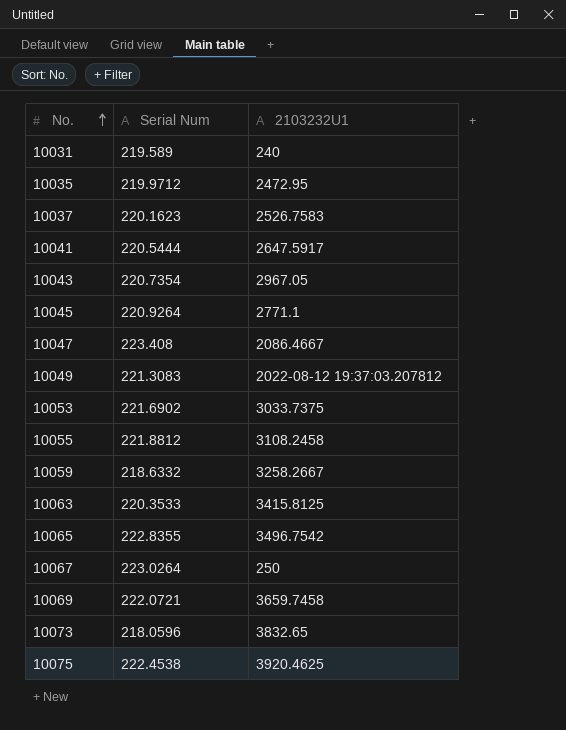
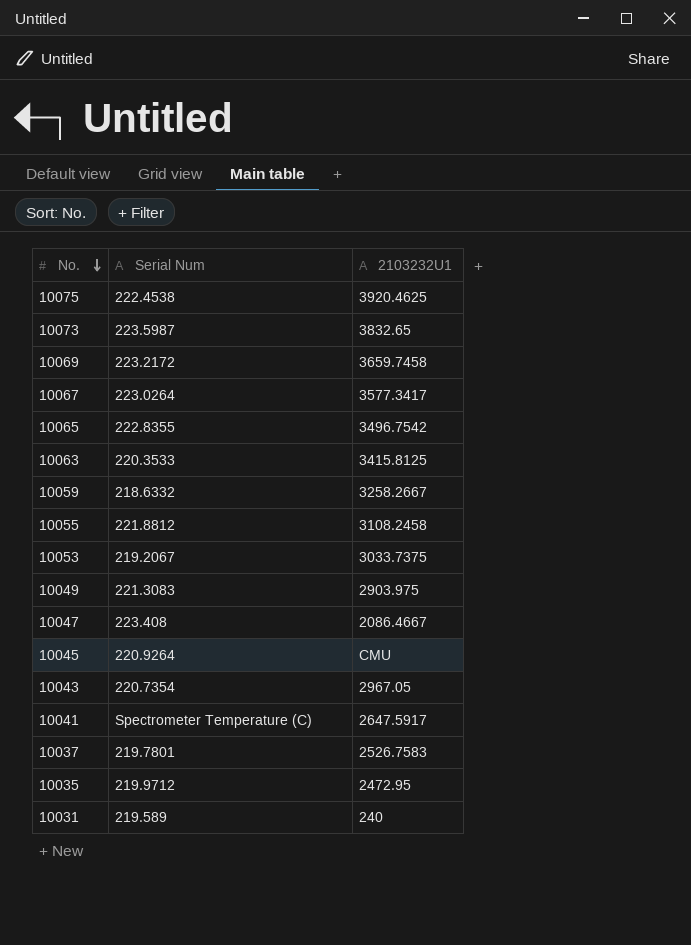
row order: No. ascending -> No. descending
10073 | Serial Num: 218.0596 -> 223.5987
10069 | Serial Num: 222.0721 -> 223.2172
10067 | 2103232U1: 250 -> 3577.3417
10053 | Serial Num: 221.6902 -> 219.2067
10049 | 2103232U1: 2022-08-12 19:37:03.207812 -> 2903.975
10045 | 2103232U1: 2771.1 -> CMU
10041 | Serial Num: 220.5444 -> Spectrometer Temperature (C)
10037 | Serial Num: 220.1623 -> 219.7801

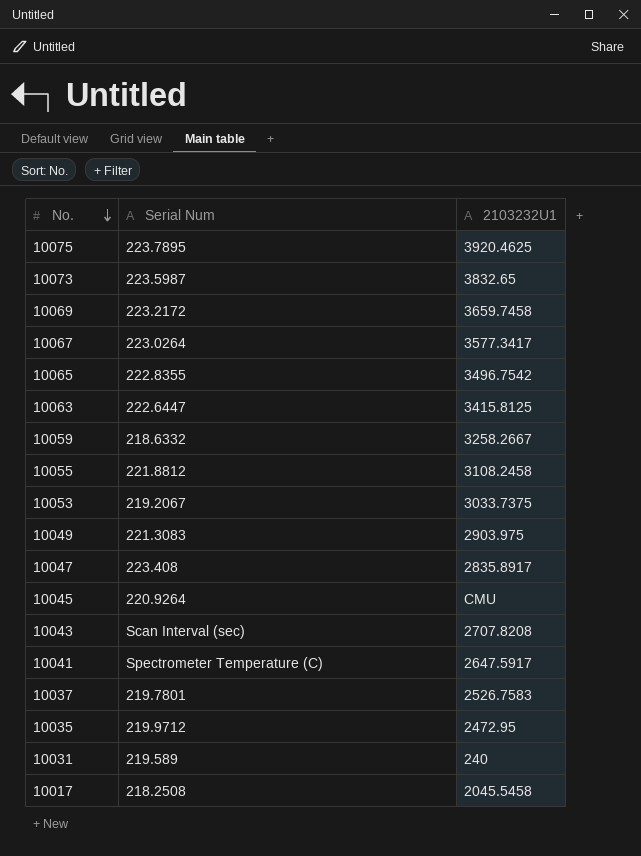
10075 | Serial Num: 222.4538 -> 223.7895
10063 | Serial Num: 220.3533 -> 222.6447
10047 | 2103232U1: 2086.4667 -> 2835.8917
10043 | Serial Num: 220.7354 -> Scan Interval (sec)
10043 | 2103232U1: 2967.05 -> 2707.8208
row 10017: none -> 218.2508 | 2045.5458

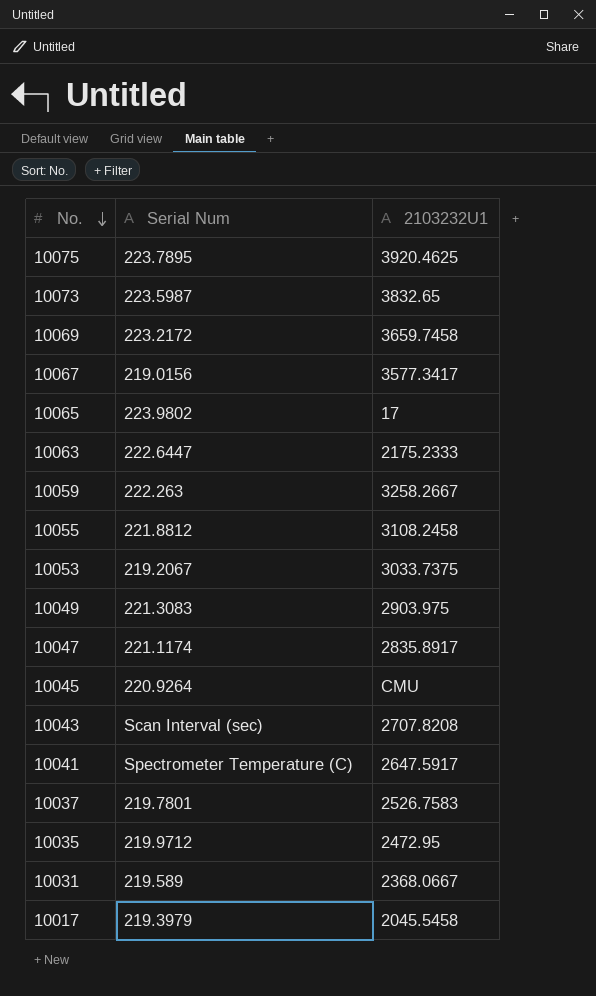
10067 | Serial Num: 223.0264 -> 219.0156
10065 | Serial Num: 222.8355 -> 223.9802
10065 | 2103232U1: 3496.7542 -> 17
10063 | 2103232U1: 3415.8125 -> 2175.2333
10059 | Serial Num: 218.6332 -> 222.263
10047 | Serial Num: 223.408 -> 221.1174
10031 | 2103232U1: 240 -> 2368.0667
10017 | Serial Num: 218.2508 -> 219.3979

